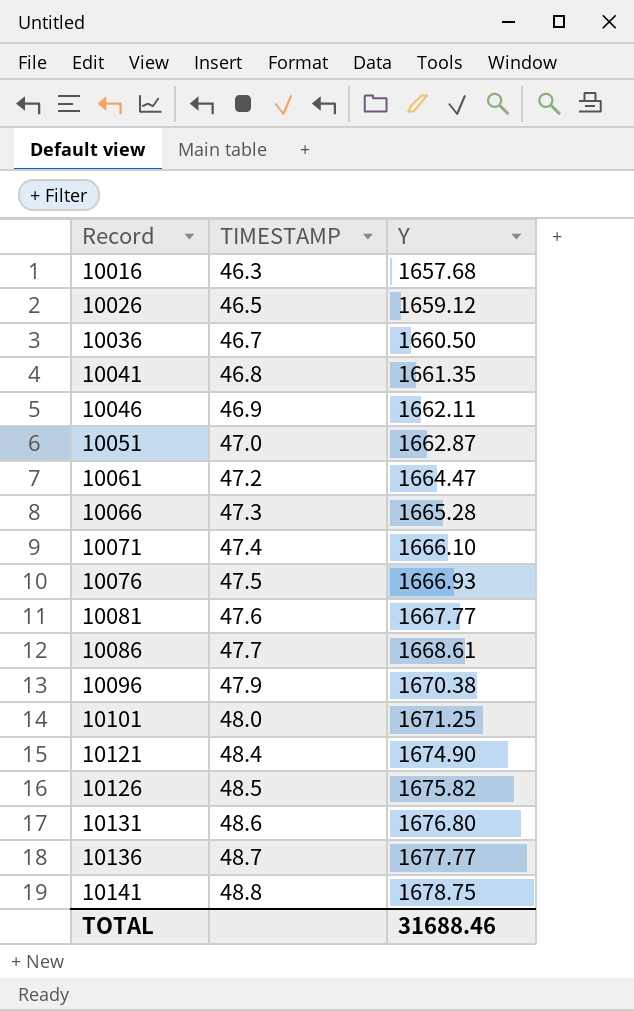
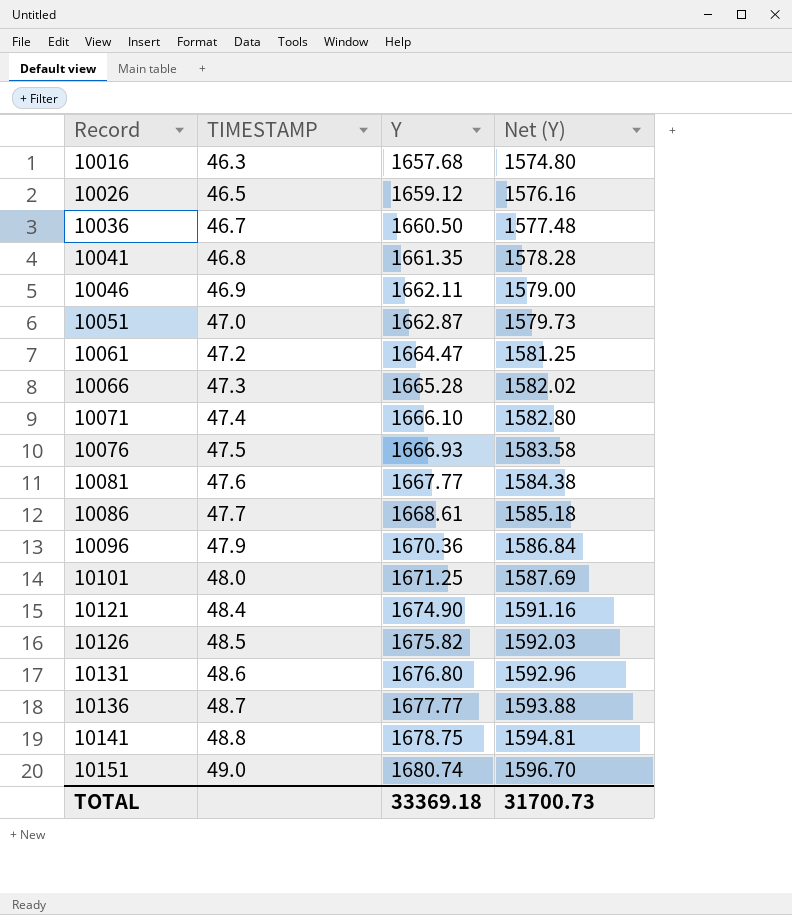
column Net (Y) | formula: none -> [Y] * 0.95
10096 | Y: 1670.38 -> 1670.36
row 10151: none -> 49.0 | 1680.74 | 1596.70
TOTAL | Y: 31688.46 -> 33369.18

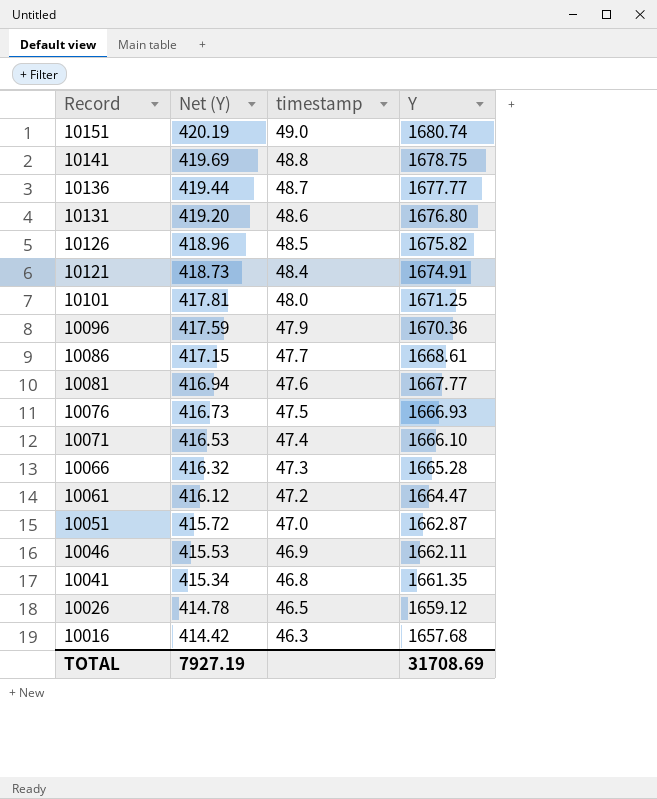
row order: Record ascending -> Record descending
column Net (Y) | formula: [Y] * 0.95 -> [Y] * 0.25
column Net (Y) | position: 4 -> 2
column name: TIMESTAMP -> timestamp
row 10036: 46.7 | 1660.50 | 1577.48 -> none
10121 | Y: 1674.90 -> 1674.91
TOTAL | Net (Y): 31700.73 -> 7927.19
TOTAL | Y: 33369.18 -> 31708.69

